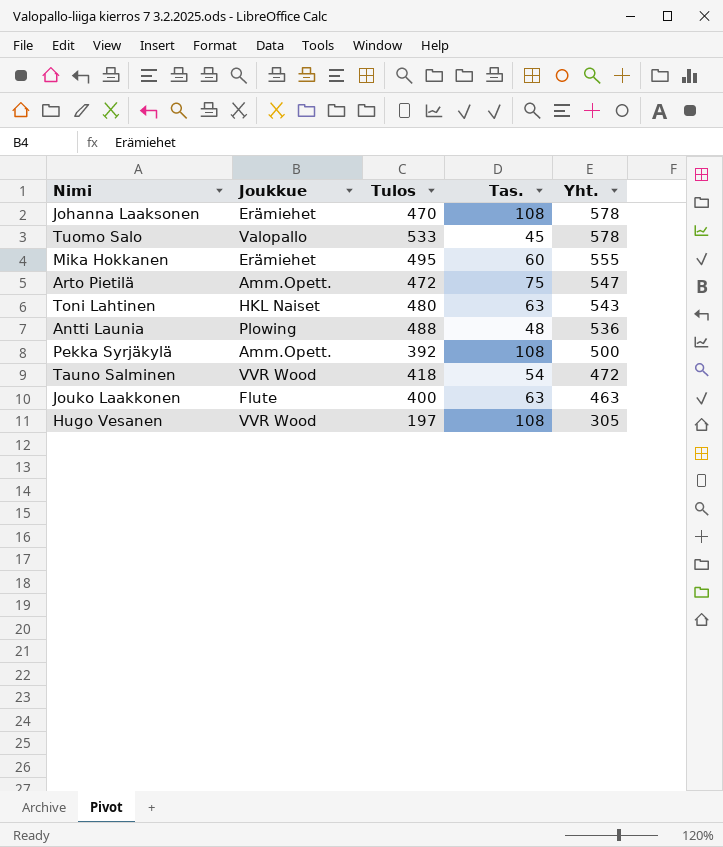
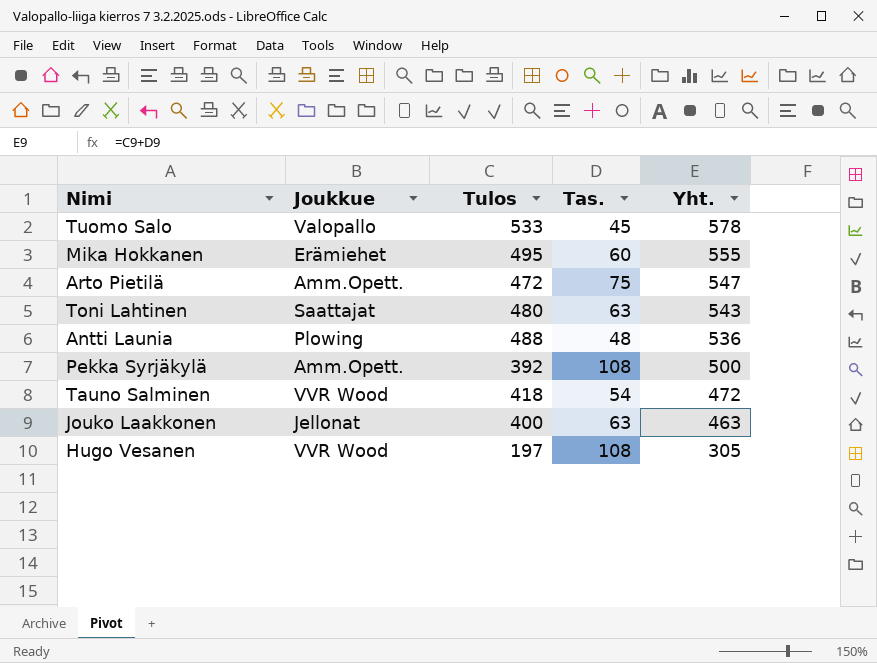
row Johanna Laaksonen: Erämiehet | 470 | 108 | 578 -> none
Toni Lahtinen | Joukkue: HKL Naiset -> Saattajat
Jouko Laakkonen | Joukkue: Flute -> Jellonat

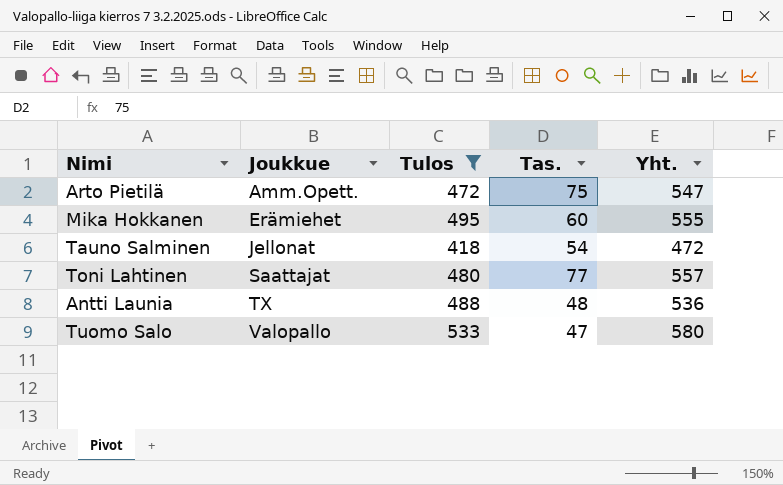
filter: none -> Tulos >= 418
row order: Yht. descending -> Joukkue ascending
Tauno Salminen | Joukkue: VVR Wood -> Jellonat
Toni Lahtinen | Tas.: 63 -> 77
Toni Lahtinen | Yht.: 543 -> 557
Antti Launia | Joukkue: Plowing -> TX
Tuomo Salo | Tas.: 45 -> 47
Tuomo Salo | Yht.: 578 -> 580

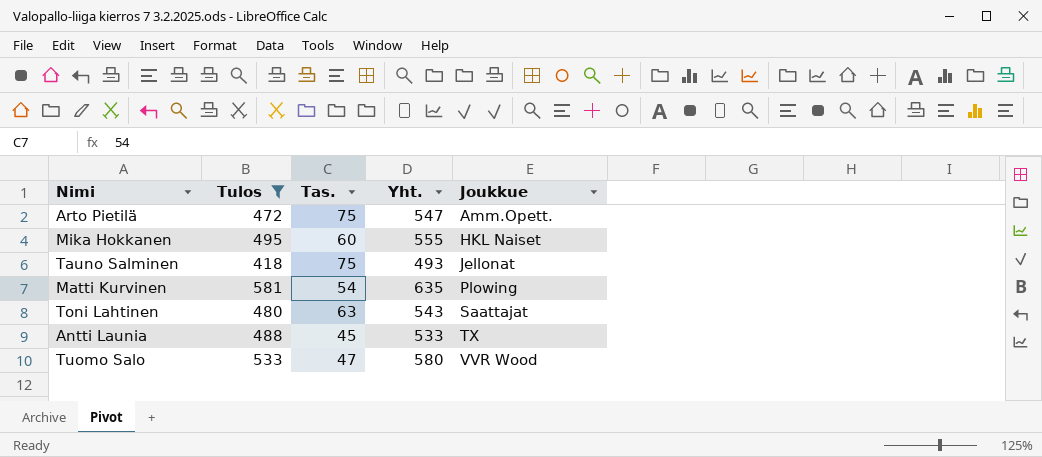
column Joukkue | position: 2 -> 5
Mika Hokkanen | Joukkue: Erämiehet -> HKL Naiset
Tauno Salminen | Tas.: 54 -> 75
Tauno Salminen | Yht.: 472 -> 493
row Matti Kurvinen: none -> 581 | 54 | 635 | Plowing
Toni Lahtinen | Tas.: 77 -> 63
Toni Lahtinen | Yht.: 557 -> 543
Antti Launia | Tas.: 48 -> 45
Antti Launia | Yht.: 536 -> 533
Tuomo Salo | Joukkue: Valopallo -> VVR Wood

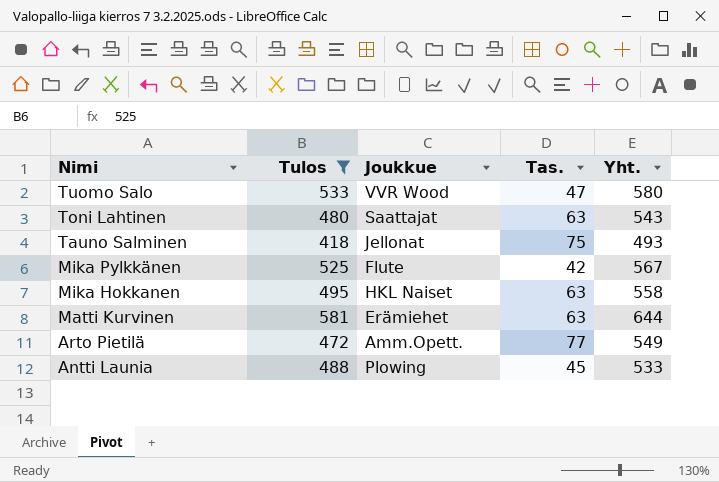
row order: Joukkue ascending -> Nimi descending
column Joukkue | position: 5 -> 3
row Mika Pylkkänen: none -> 525 | Flute | 42 | 567
Mika Hokkanen | Tas.: 60 -> 63
Mika Hokkanen | Yht.: 555 -> 558
Matti Kurvinen | Joukkue: Plowing -> Erämiehet
Matti Kurvinen | Tas.: 54 -> 63
Matti Kurvinen | Yht.: 635 -> 644
Arto Pietilä | Tas.: 75 -> 77
Arto Pietilä | Yht.: 547 -> 549
Antti Launia | Joukkue: TX -> Plowing

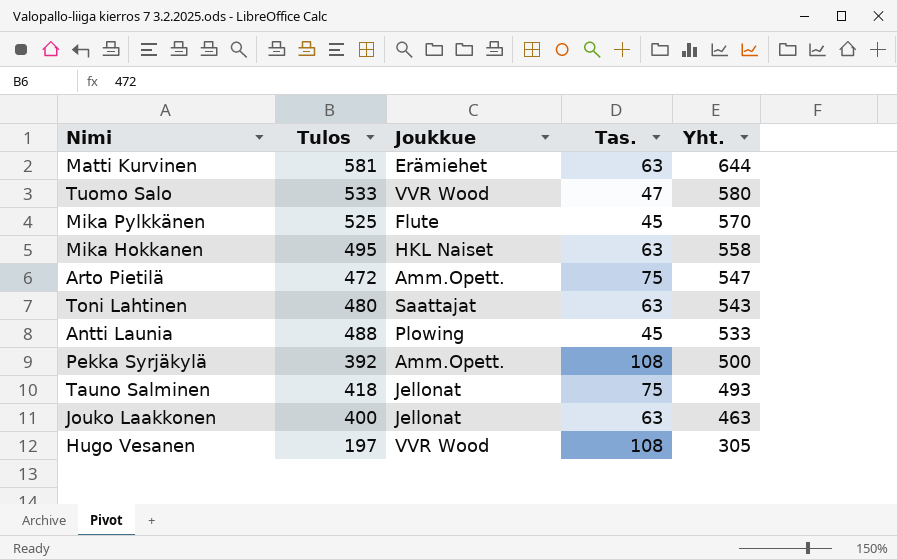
filter: Tulos >= 418 -> none
row order: Nimi descending -> Yht. descending
Mika Pylkkänen | Tas.: 42 -> 45
Mika Pylkkänen | Yht.: 567 -> 570
Arto Pietilä | Tas.: 77 -> 75
Arto Pietilä | Yht.: 549 -> 547

